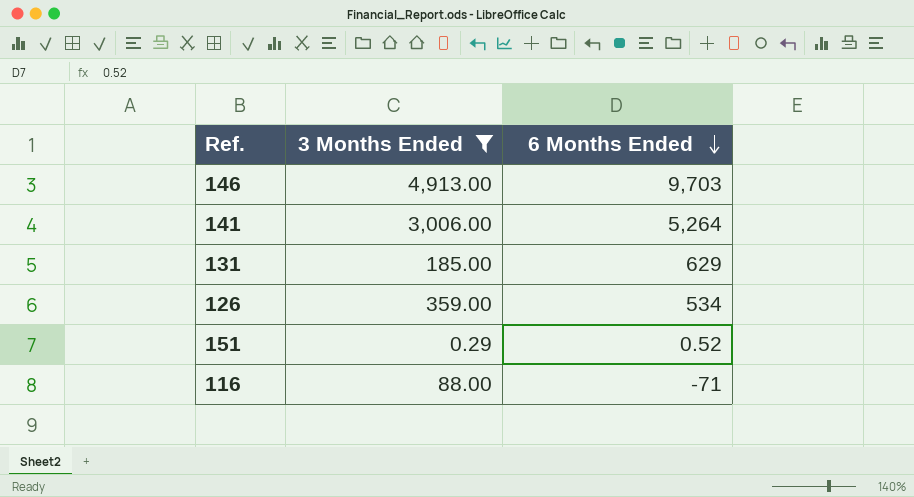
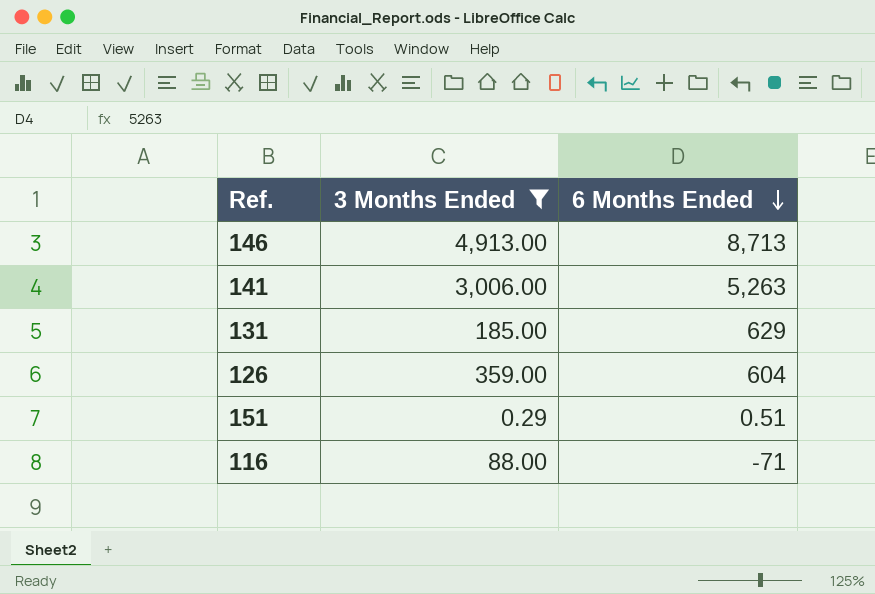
146 | 6 Months Ended: 9,703 -> 8,713
141 | 6 Months Ended: 5,264 -> 5,263
126 | 6 Months Ended: 534 -> 604
151 | 6 Months Ended: 0.52 -> 0.51

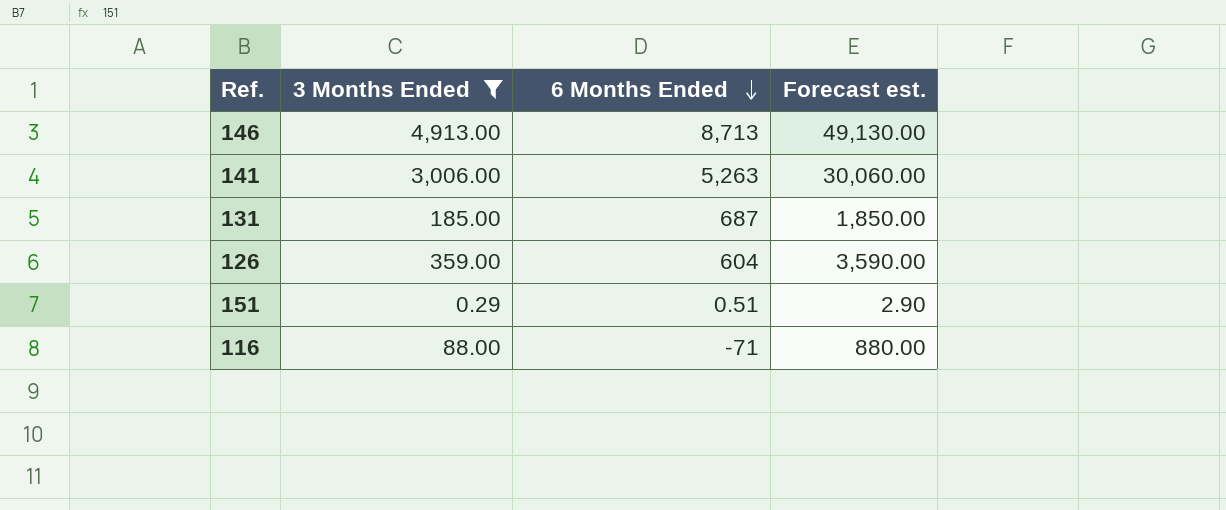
column Forecast est. | formula: none -> [3 Months Ended] * 10
131 | 6 Months Ended: 629 -> 687

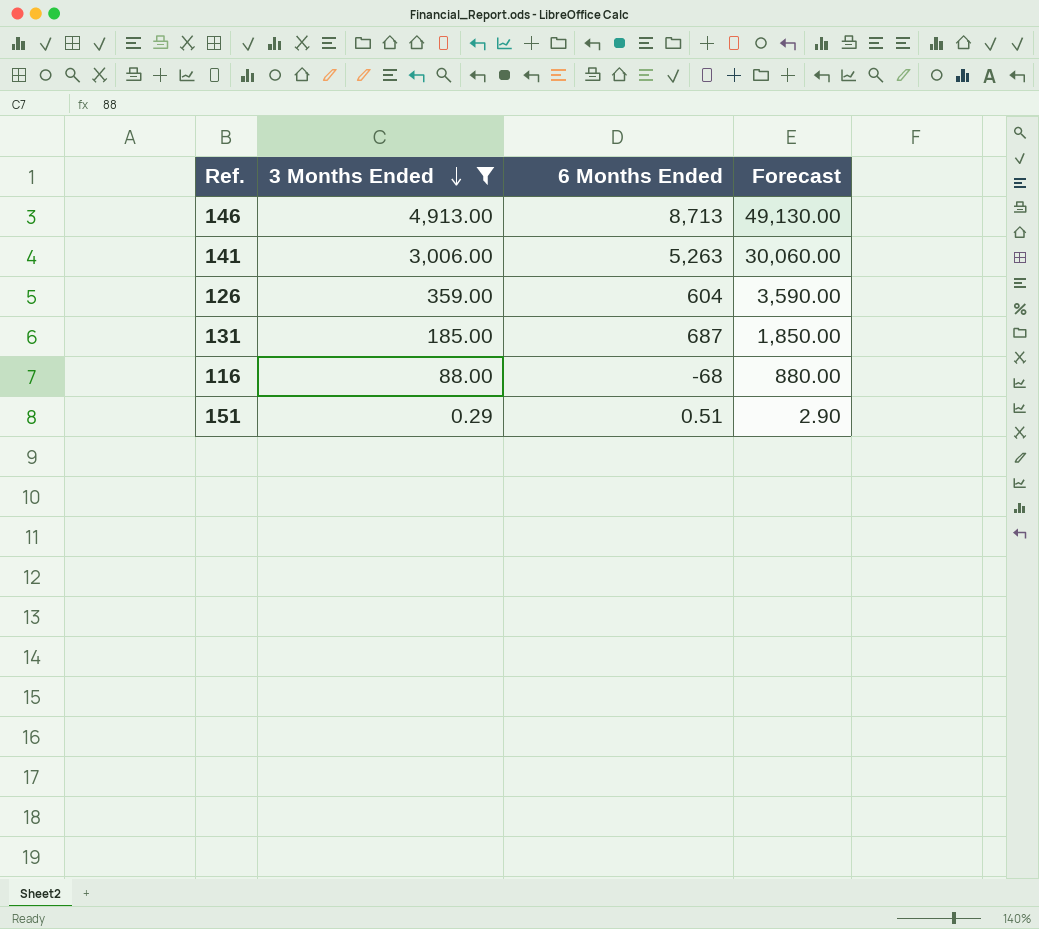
row order: 6 Months Ended descending -> 3 Months Ended descending
column name: Forecast est. -> Forecast
116 | 6 Months Ended: -71 -> -68

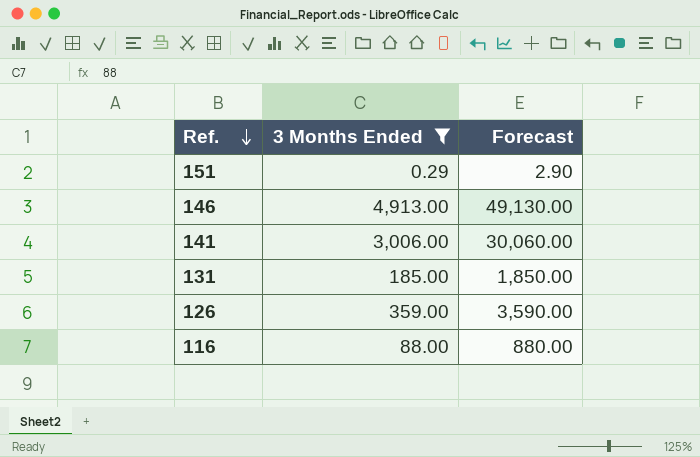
row order: 3 Months Ended descending -> Ref. descending
column 6 Months Ended | position: 3 -> none

